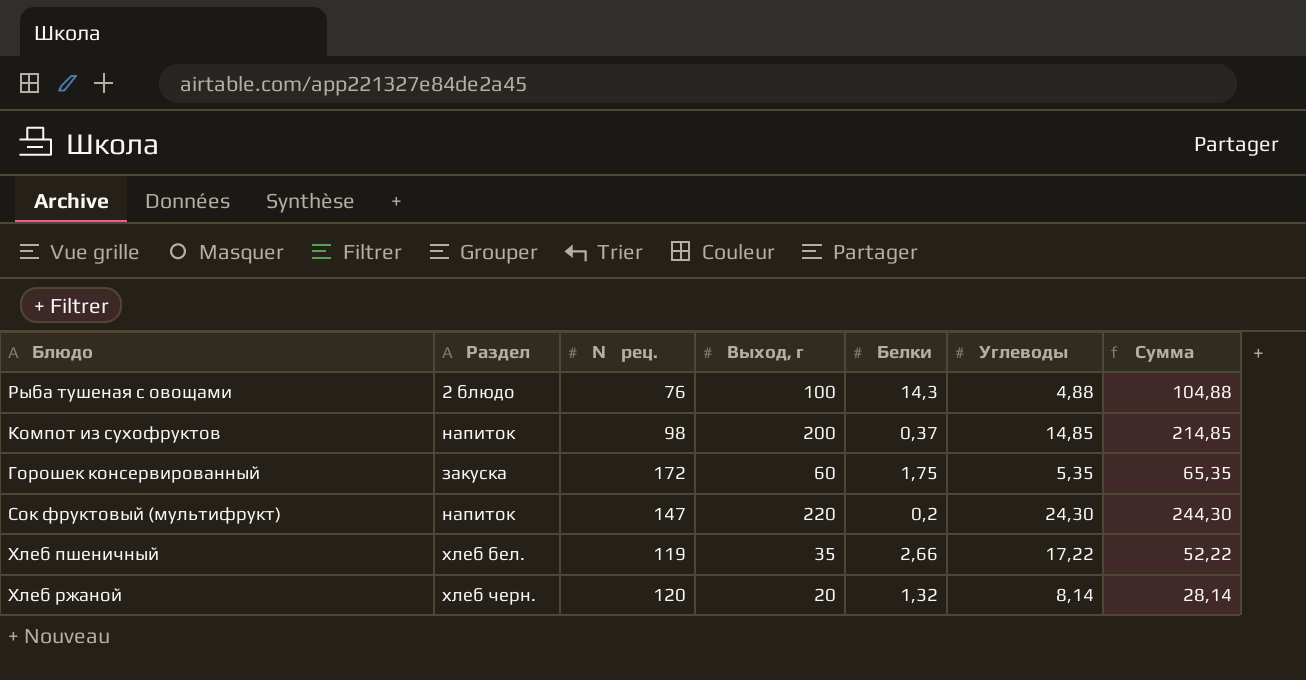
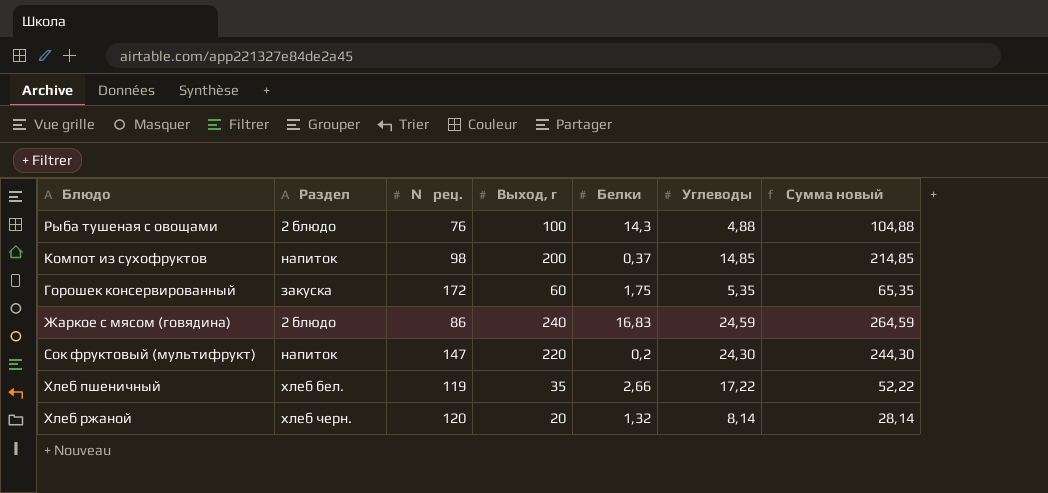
column name: Сумма -> Сумма новый
row Жаркое с мясом (говядина): none -> 2 блюдо | 86 | 240 | 16,83 | 24,59 | 264,59

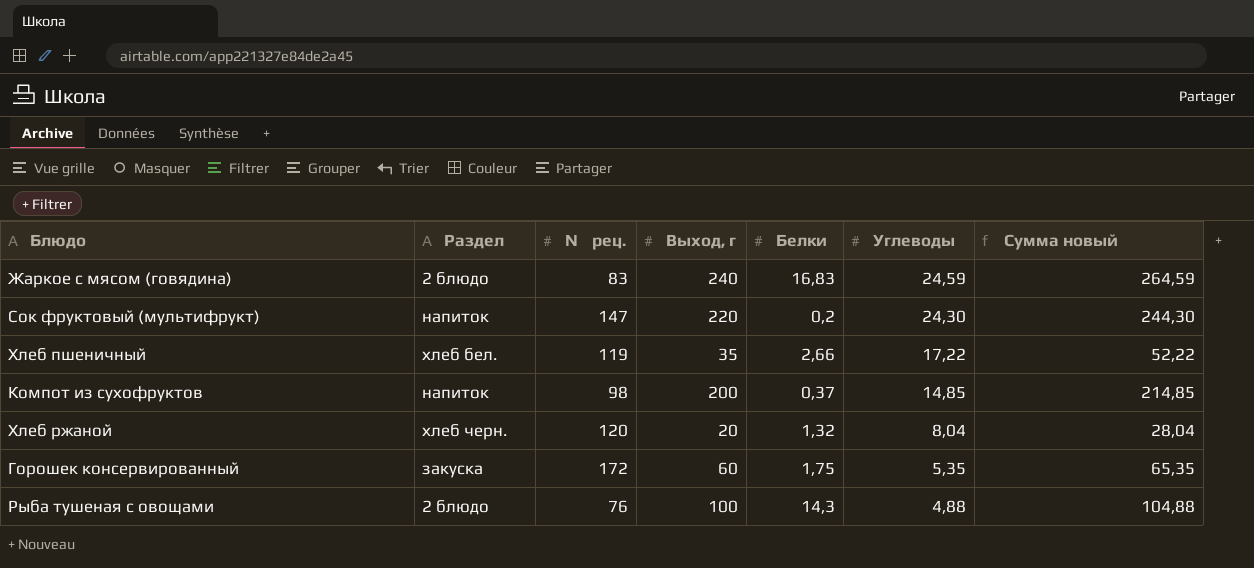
row order: none -> Углеводы descending
Жаркое с мясом (говядина) | № рец.: 86 -> 83
Хлеб ржаной | Углеводы: 8,14 -> 8,04
Хлеб ржаной | Сумма новый: 28,14 -> 28,04

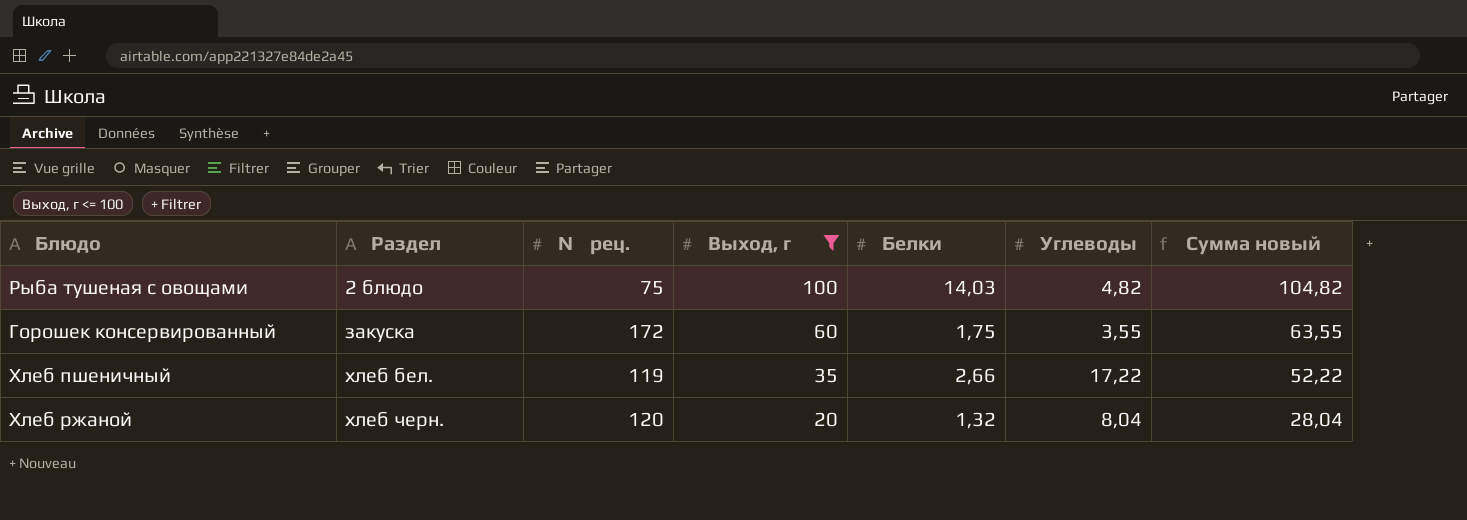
filter: none -> Выход, г <= 100
row order: Углеводы descending -> Раздел ascending
Рыба тушеная с овощами | № рец.: 76 -> 75
Рыба тушеная с овощами | Белки: 14,3 -> 14,03
Рыба тушеная с овощами | Углеводы: 4,88 -> 4,82
Рыба тушеная с овощами | Сумма новый: 104,88 -> 104,82
Горошек консервированный | Углеводы: 5,35 -> 3,55
Горошек консервированный | Сумма новый: 65,35 -> 63,55

